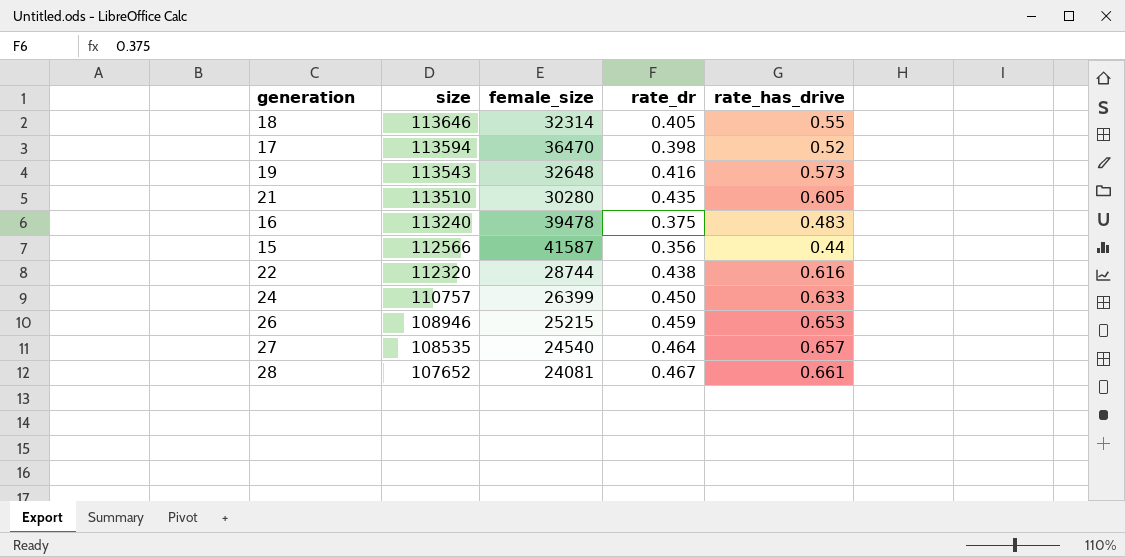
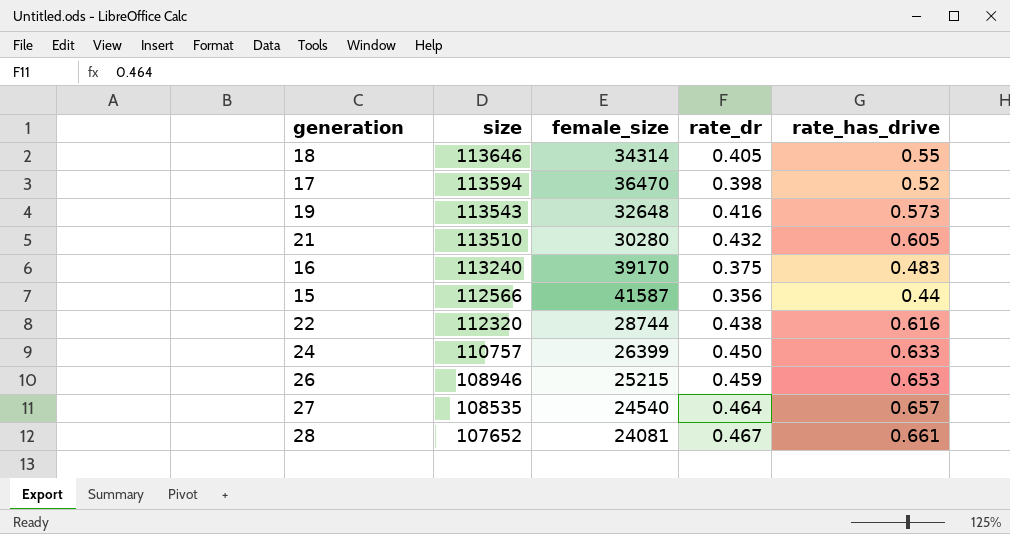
18 | female_size: 32314 -> 34314
21 | rate_dr: 0.435 -> 0.432
16 | female_size: 39478 -> 39170

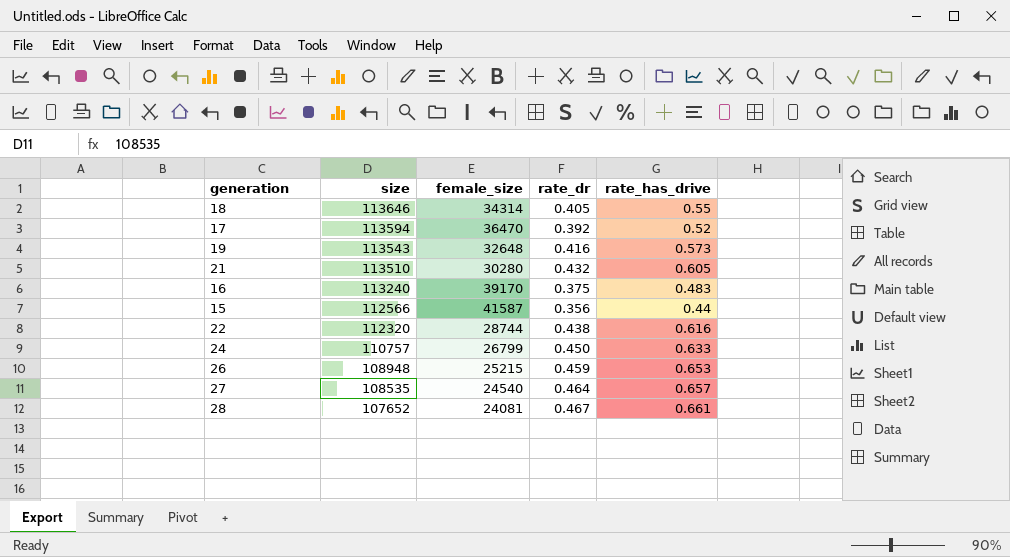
17 | rate_dr: 0.398 -> 0.392
24 | female_size: 26399 -> 26799
26 | size: 108946 -> 108948

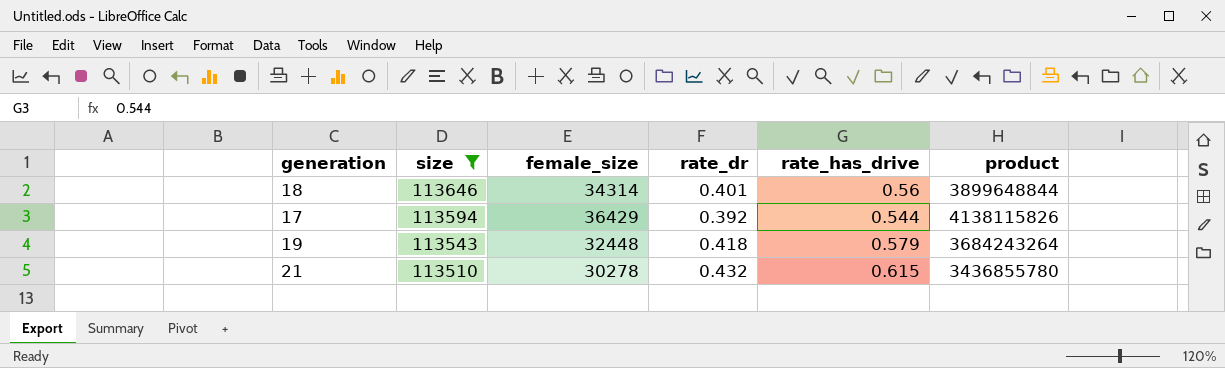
filter: none -> size >= 113510
column product | formula: none -> [size] * [female_size]
18 | rate_dr: 0.405 -> 0.401
18 | rate_has_drive: 0.55 -> 0.56
17 | female_size: 36470 -> 36429
17 | rate_has_drive: 0.52 -> 0.544
19 | female_size: 32648 -> 32448
19 | rate_dr: 0.416 -> 0.418
19 | rate_has_drive: 0.573 -> 0.579
21 | female_size: 30280 -> 30278
21 | rate_has_drive: 0.605 -> 0.615

